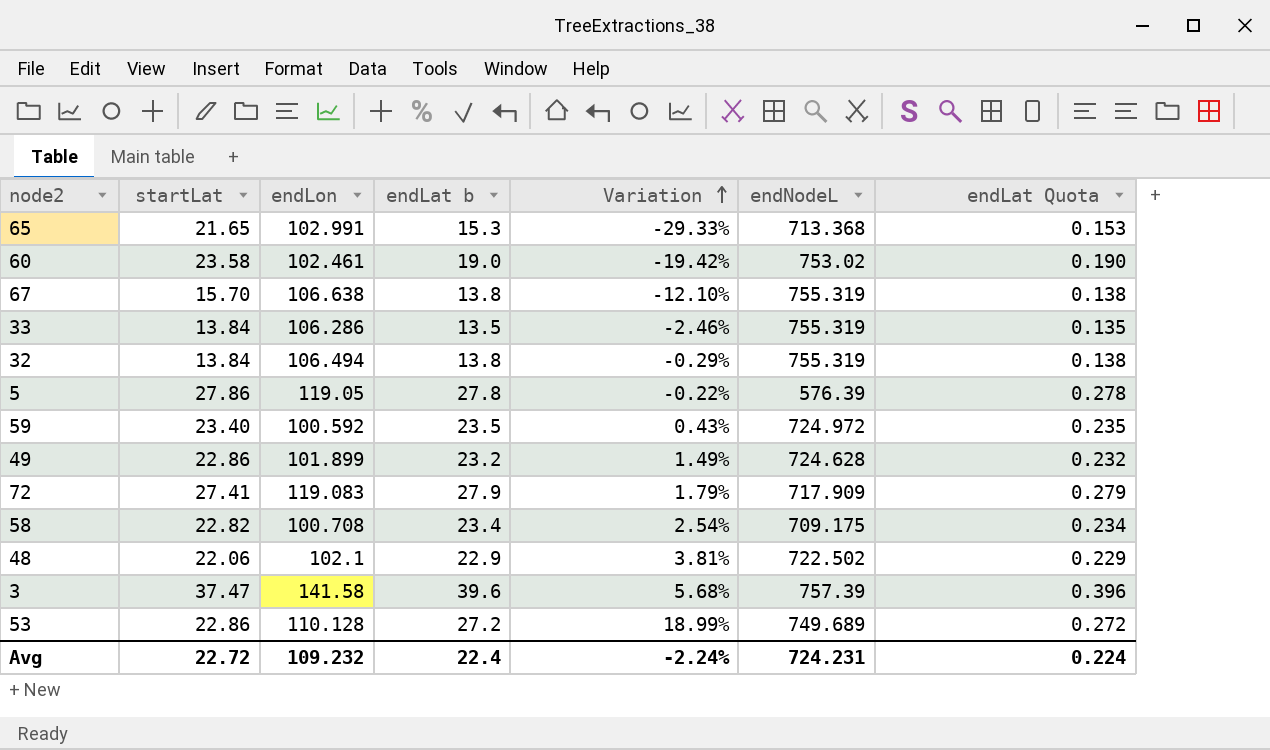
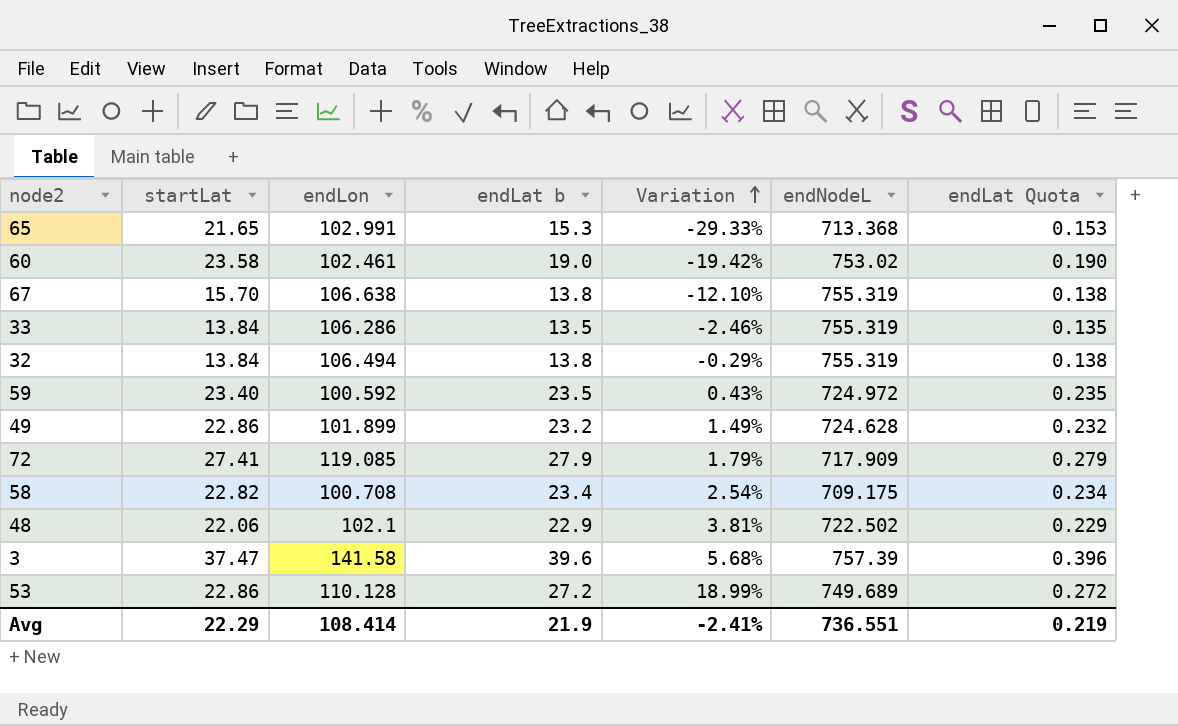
row 5: 27.86 | 119.05 | 27.8 | -0.22% | 576.39 | 0.278 -> none
72 | endLon: 119.083 -> 119.085
Avg | startLat: 22.72 -> 22.29
Avg | endLon: 109.232 -> 108.414
Avg | endLat b: 22.4 -> 21.9
Avg | Variation: -2.24% -> -2.41%
Avg | endNodeL: 724.231 -> 736.551
Avg | endLat Quota: 0.224 -> 0.219

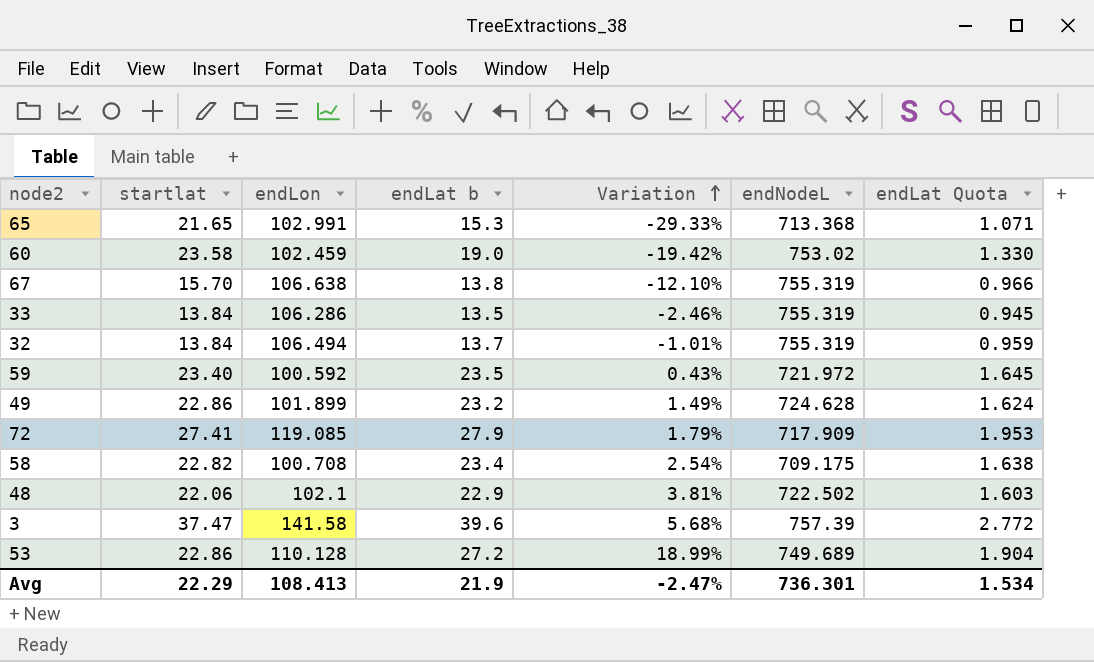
column name: startLat -> startlat
column endLat Quota | formula: [endLat b] * 0.01 -> [endLat b] * 0.07
60 | endLon: 102.461 -> 102.459
32 | endLat b: 13.8 -> 13.7
32 | Variation: -0.29% -> -1.01%
59 | endNodeL: 724.972 -> 721.972
Avg | endLon: 108.414 -> 108.413
Avg | Variation: -2.41% -> -2.47%
Avg | endNodeL: 736.551 -> 736.301
Avg | endLat Quota: 0.219 -> 1.534

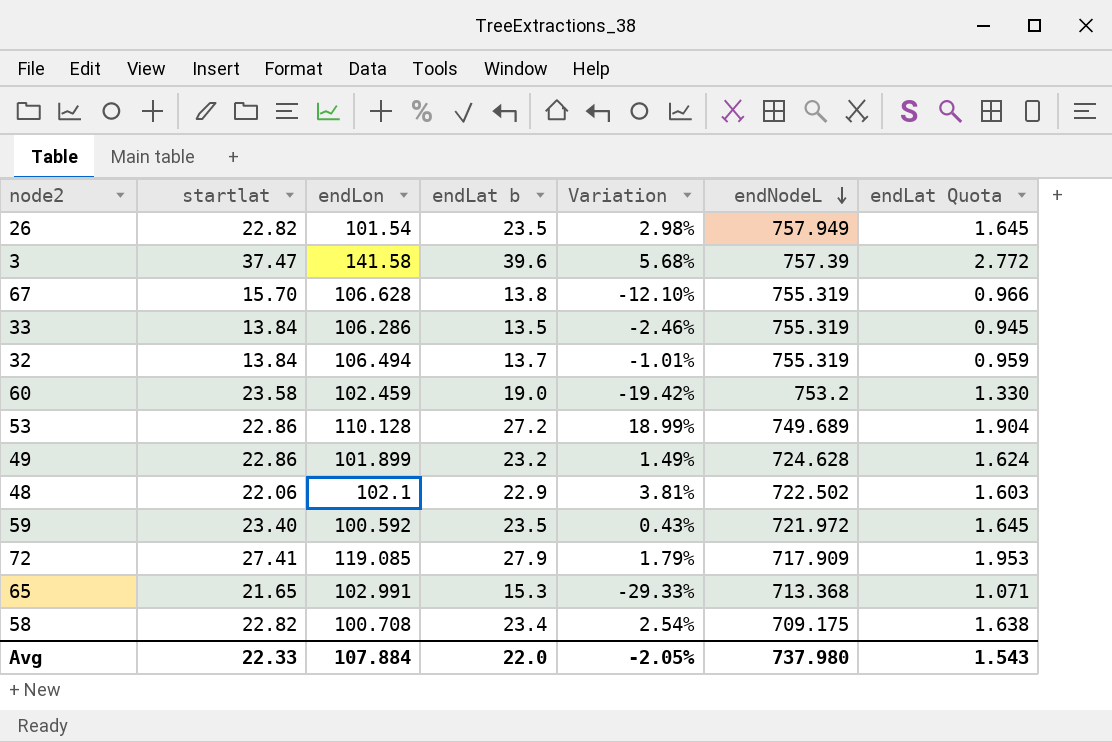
row order: Variation ascending -> endNodeL descending
row 26: none -> 22.82 | 101.54 | 23.5 | 2.98% | 757.949 | 1.645
67 | endLon: 106.638 -> 106.628
60 | endNodeL: 753.02 -> 753.2
Avg | startlat: 22.29 -> 22.33
Avg | endLon: 108.413 -> 107.884
Avg | endLat b: 21.9 -> 22.0
Avg | Variation: -2.47% -> -2.05%
Avg | endNodeL: 736.301 -> 737.980
Avg | endLat Quota: 1.534 -> 1.543

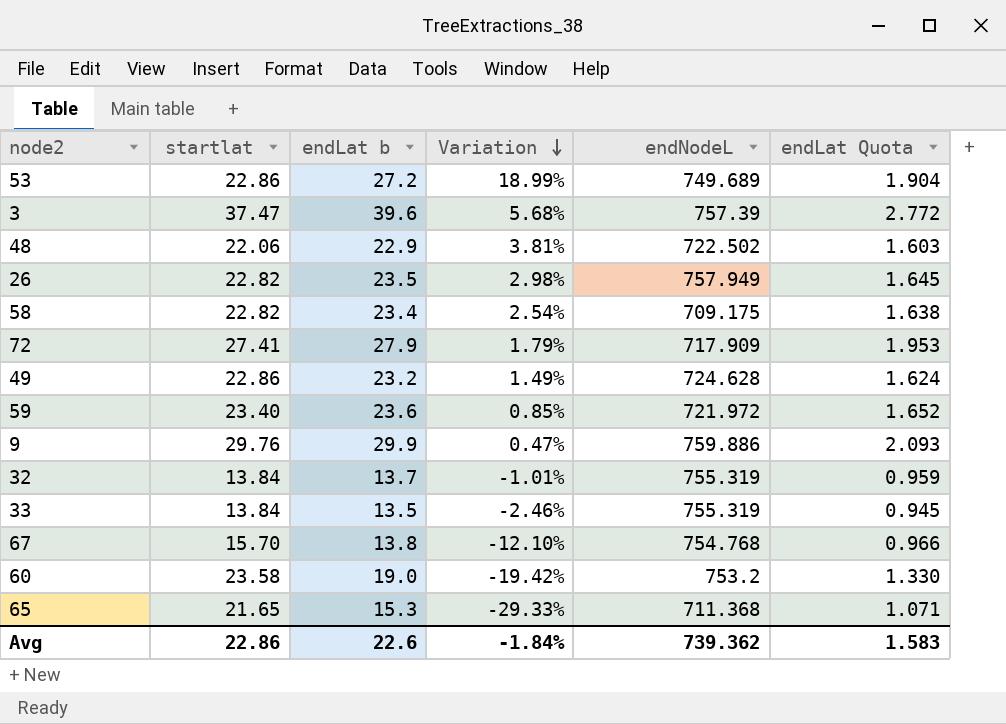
row order: endNodeL descending -> Variation descending
column endLon | position: 3 -> none
59 | endLat b: 23.5 -> 23.6
59 | Variation: 0.43% -> 0.85%
59 | endLat Quota: 1.645 -> 1.652
row 9: none -> 29.76 | 29.9 | 0.47% | 759.886 | 2.093
67 | endNodeL: 755.319 -> 754.768
65 | endNodeL: 713.368 -> 711.368
Avg | startlat: 22.33 -> 22.86
Avg | endLat b: 22.0 -> 22.6
Avg | Variation: -2.05% -> -1.84%
Avg | endNodeL: 737.980 -> 739.362
Avg | endLat Quota: 1.543 -> 1.583

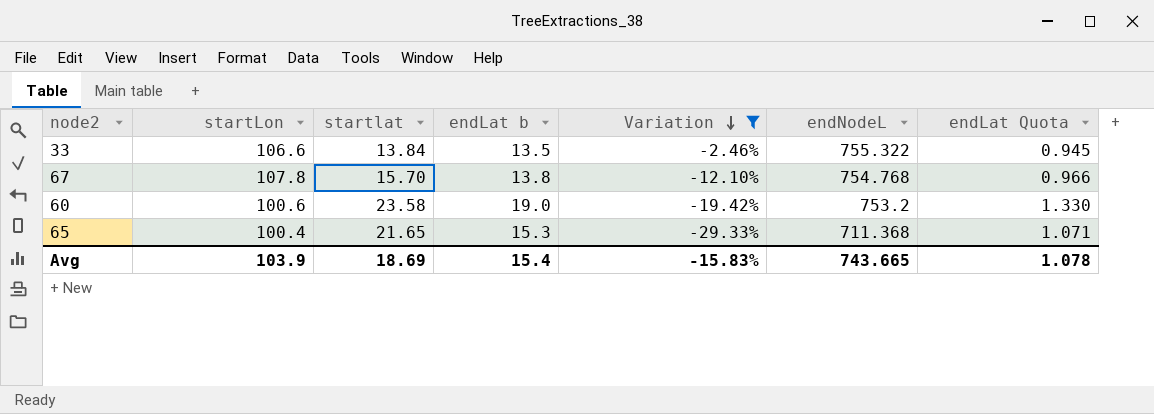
filter: none -> Variation <= -2.46%
column startLon | position: none -> 2
33 | endNodeL: 755.319 -> 755.322
Avg | startlat: 22.86 -> 18.69
Avg | endLat b: 22.6 -> 15.4
Avg | Variation: -1.84% -> -15.83%
Avg | endNodeL: 739.362 -> 743.665
Avg | endLat Quota: 1.583 -> 1.078

